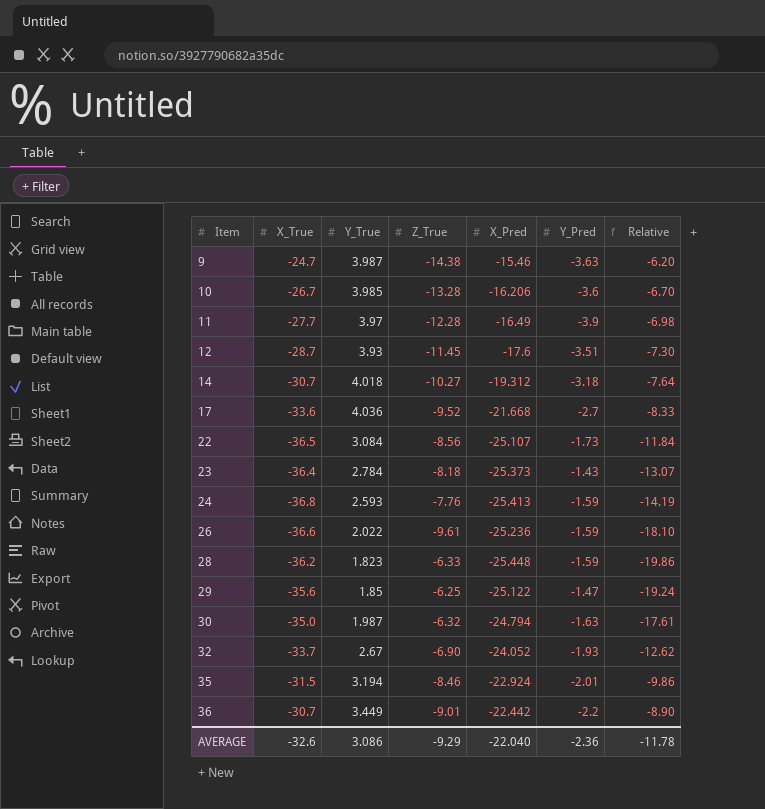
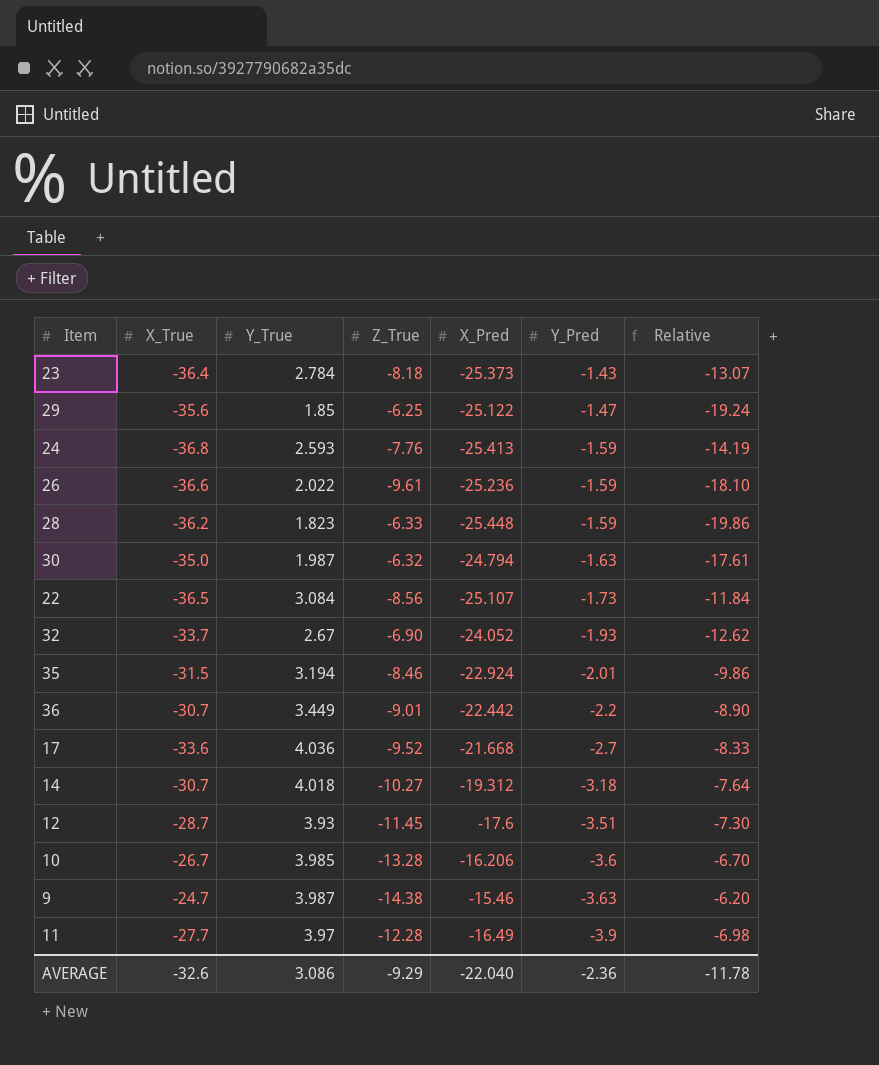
row order: Item ascending -> Y_Pred descending

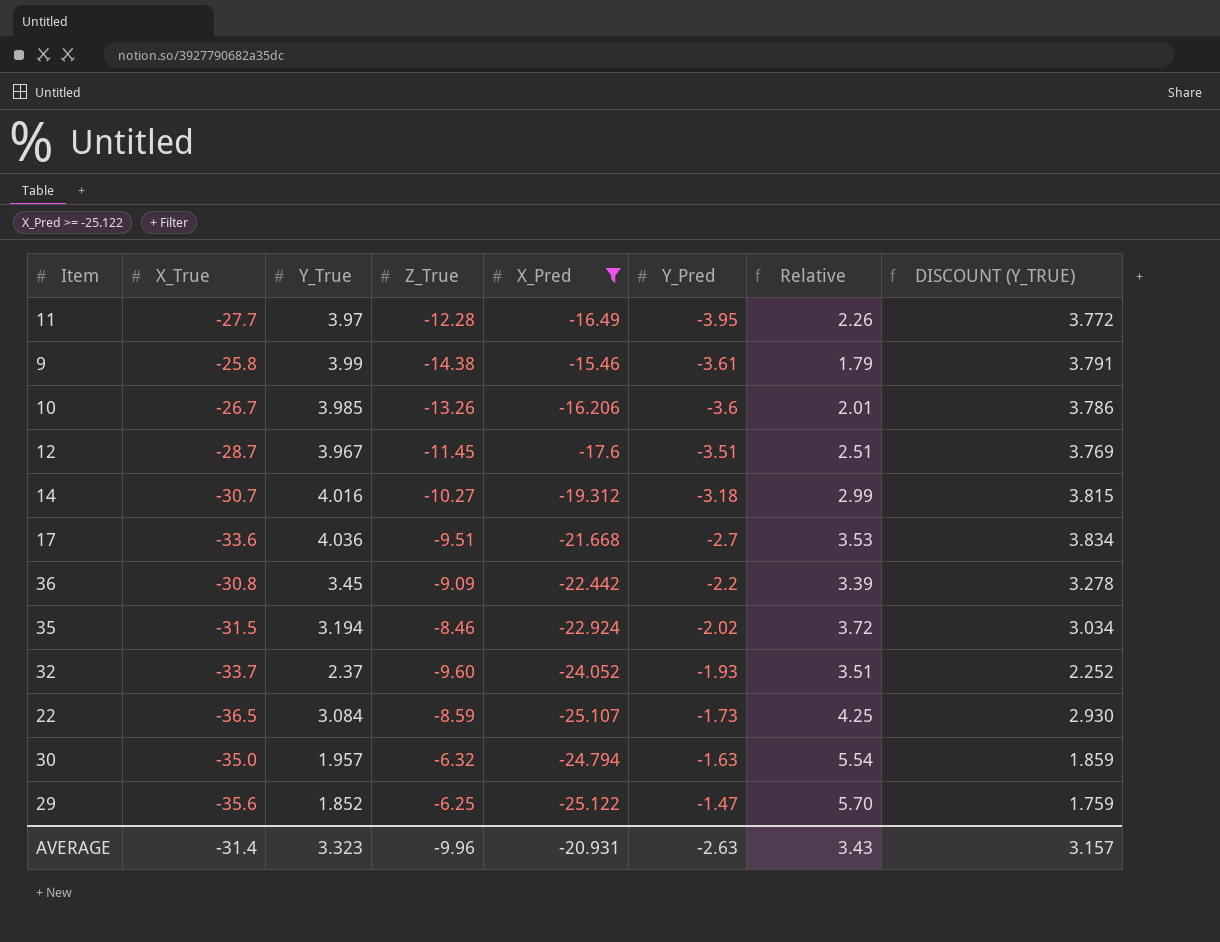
filter: none -> X_Pred >= -25.122
row order: Y_Pred descending -> Y_Pred ascending
column Relative | formula: [X_True] / [Y_True] -> [X_True] / [Z_True]
column DISCOUNT (Y_TRUE) | formula: none -> [Y_True] * 0.95
11 | Y_Pred: -3.9 -> -3.95
9 | X_True: -24.7 -> -25.8
9 | Y_True: 3.987 -> 3.99
9 | Y_Pred: -3.63 -> -3.61
10 | Z_True: -13.28 -> -13.26
12 | Y_True: 3.93 -> 3.967
14 | Y_True: 4.018 -> 4.016
17 | Z_True: -9.52 -> -9.51
36 | X_True: -30.7 -> -30.8
36 | Y_True: 3.449 -> 3.45
36 | Z_True: -9.01 -> -9.09
35 | Y_Pred: -2.01 -> -2.02
32 | Y_True: 2.67 -> 2.37
32 | Z_True: -6.90 -> -9.60
22 | Z_True: -8.56 -> -8.59
30 | Y_True: 1.987 -> 1.957
29 | Y_True: 1.85 -> 1.852
AVERAGE | X_True: -32.6 -> -31.4
AVERAGE | Y_True: 3.086 -> 3.323
AVERAGE | Z_True: -9.29 -> -9.96
AVERAGE | X_Pred: -22.040 -> -20.931
AVERAGE | Y_Pred: -2.36 -> -2.63
AVERAGE | Relative: -11.78 -> 3.43

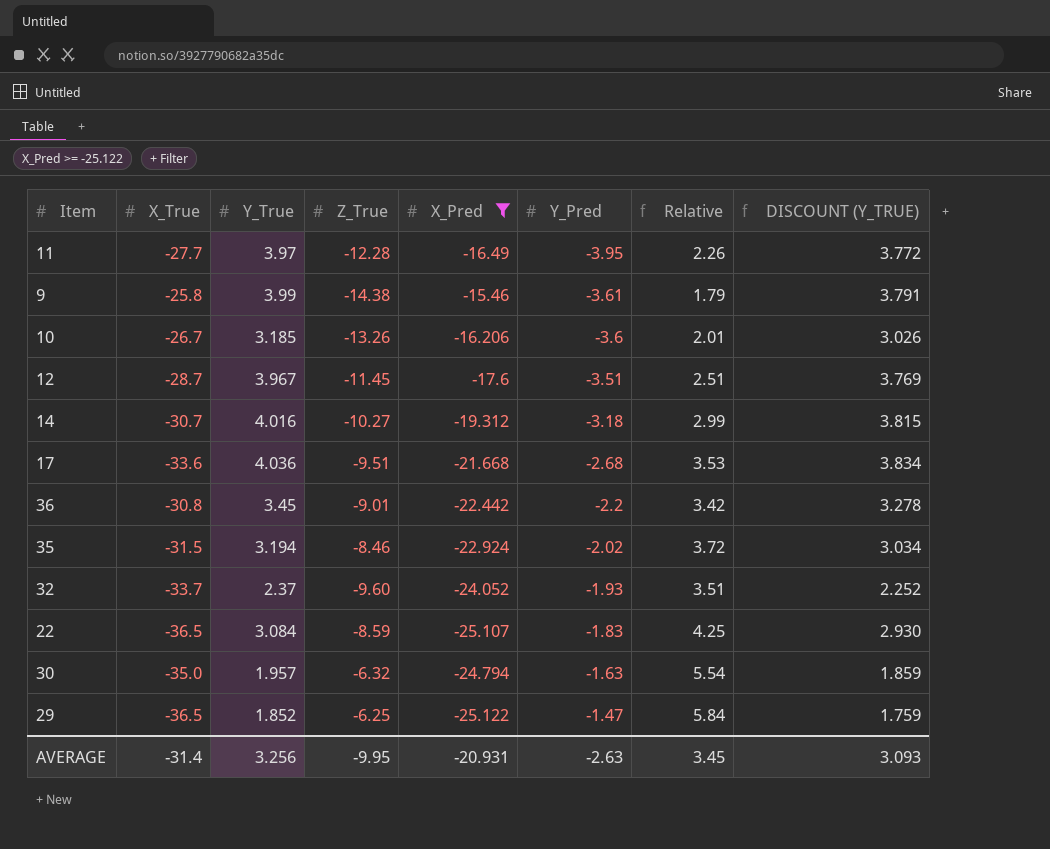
10 | Y_True: 3.985 -> 3.185
10 | DISCOUNT (Y_TRUE): 3.786 -> 3.026
17 | Y_Pred: -2.7 -> -2.68
36 | Z_True: -9.09 -> -9.01
36 | Relative: 3.39 -> 3.42
22 | Y_Pred: -1.73 -> -1.83
29 | X_True: -35.6 -> -36.5
29 | Relative: 5.70 -> 5.84
AVERAGE | Y_True: 3.323 -> 3.256
AVERAGE | Z_True: -9.96 -> -9.95
AVERAGE | Relative: 3.43 -> 3.45
AVERAGE | DISCOUNT (Y_TRUE): 3.157 -> 3.093

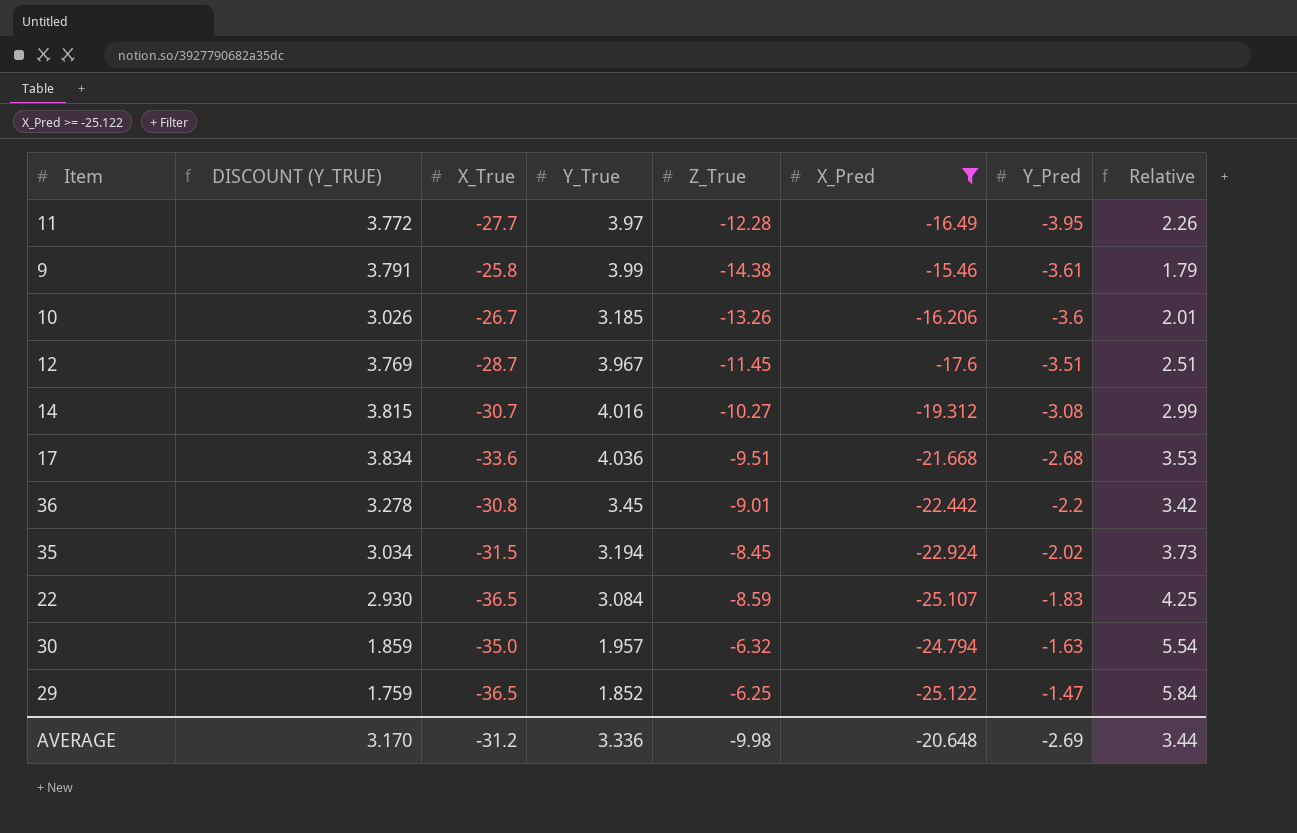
column DISCOUNT (Y_TRUE) | position: 8 -> 2
row 32: -33.7 | 2.37 | -9.60 | -24.052 | -1.93 | 3.51 | 2.252 -> none
14 | Y_Pred: -3.18 -> -3.08
35 | Z_True: -8.46 -> -8.45
35 | Relative: 3.72 -> 3.73
AVERAGE | DISCOUNT (Y_TRUE): 3.093 -> 3.170
AVERAGE | X_True: -31.4 -> -31.2
AVERAGE | Y_True: 3.256 -> 3.336
AVERAGE | Z_True: -9.95 -> -9.98
AVERAGE | X_Pred: -20.931 -> -20.648
AVERAGE | Y_Pred: -2.63 -> -2.69
AVERAGE | Relative: 3.45 -> 3.44

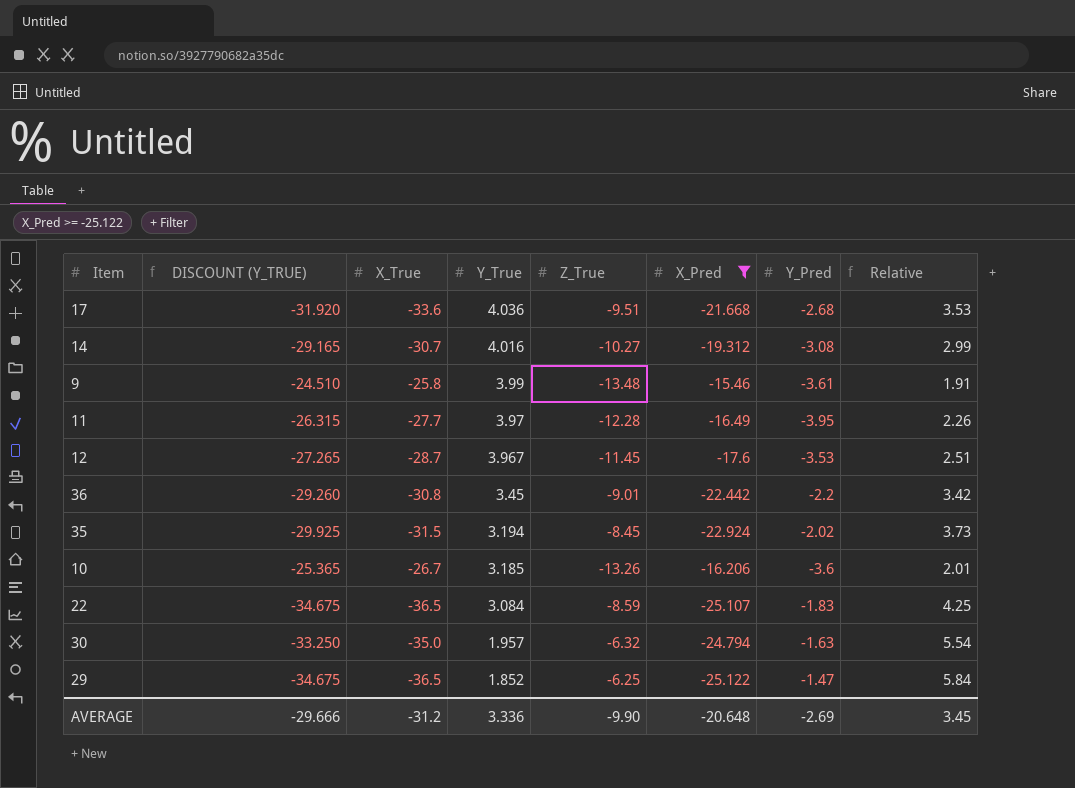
row order: Y_Pred ascending -> Y_True descending
column DISCOUNT (Y_TRUE) | formula: [Y_True] * 0.95 -> [X_True] * 0.95
9 | Z_True: -14.38 -> -13.48
9 | Relative: 1.79 -> 1.91
12 | Y_Pred: -3.51 -> -3.53
AVERAGE | DISCOUNT (Y_TRUE): 3.170 -> -29.666
AVERAGE | Z_True: -9.98 -> -9.90
AVERAGE | Relative: 3.44 -> 3.45

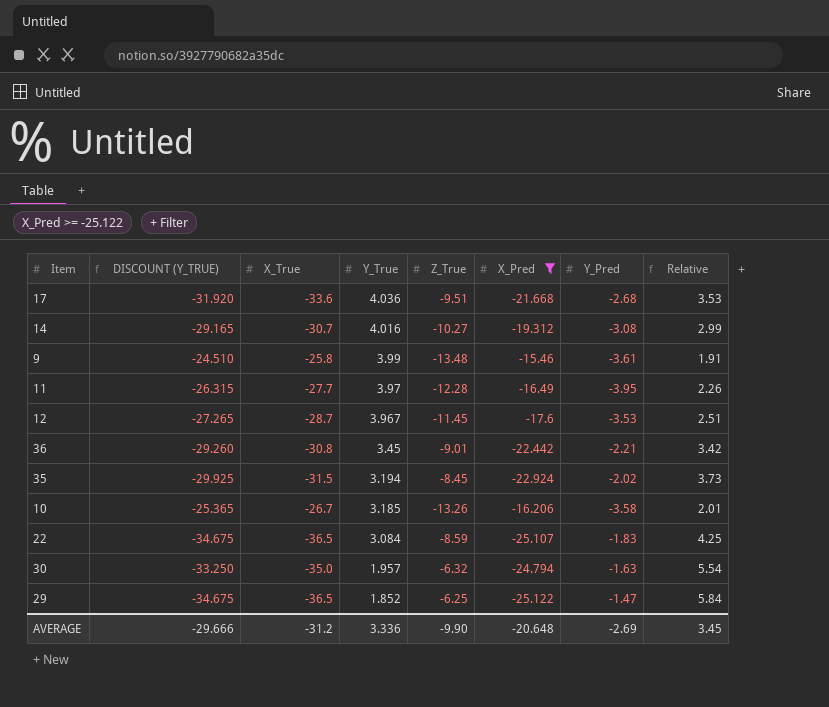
36 | Y_Pred: -2.2 -> -2.21
10 | Y_Pred: -3.6 -> -3.58

